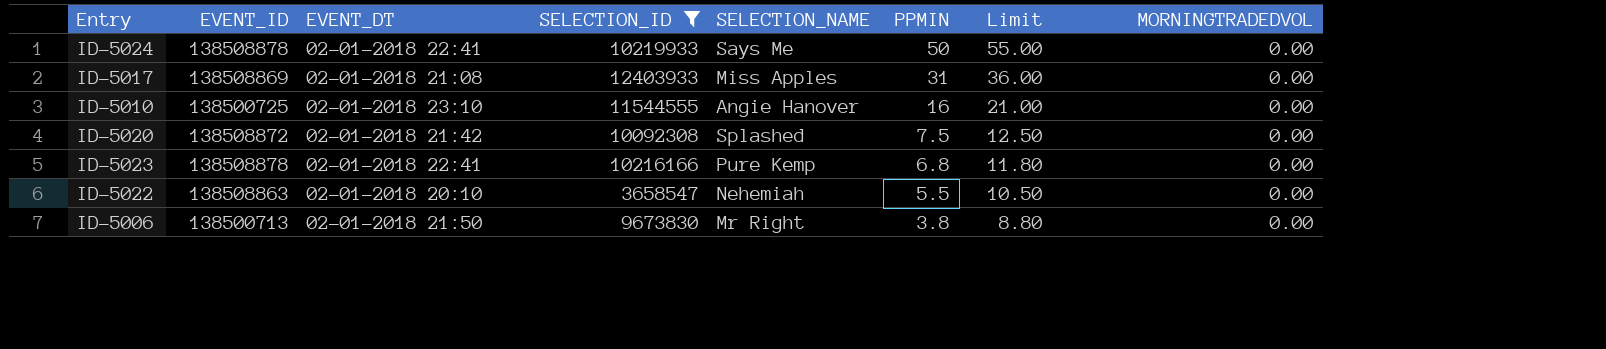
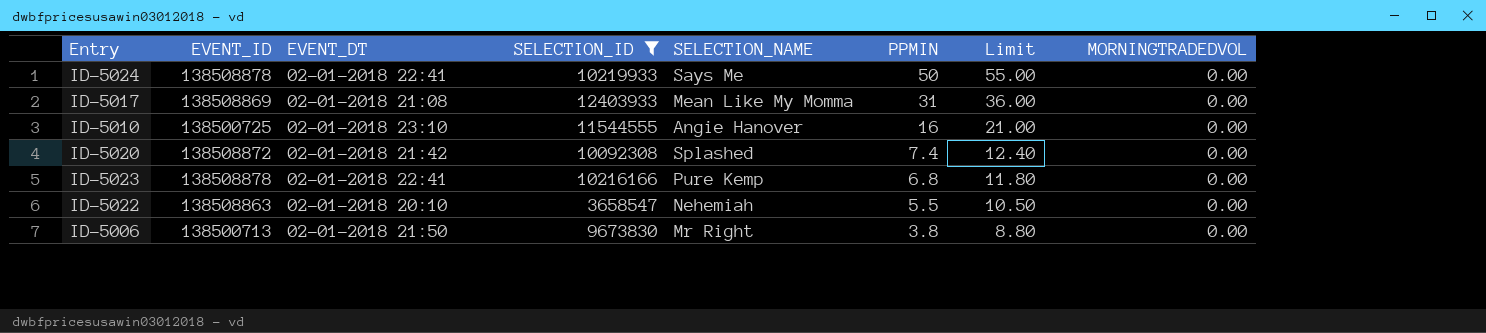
ID-5017 | SELECTION_NAME: Miss Apples -> Mean Like My Momma
ID-5020 | PPMIN: 7.5 -> 7.4
ID-5020 | Limit: 12.50 -> 12.40

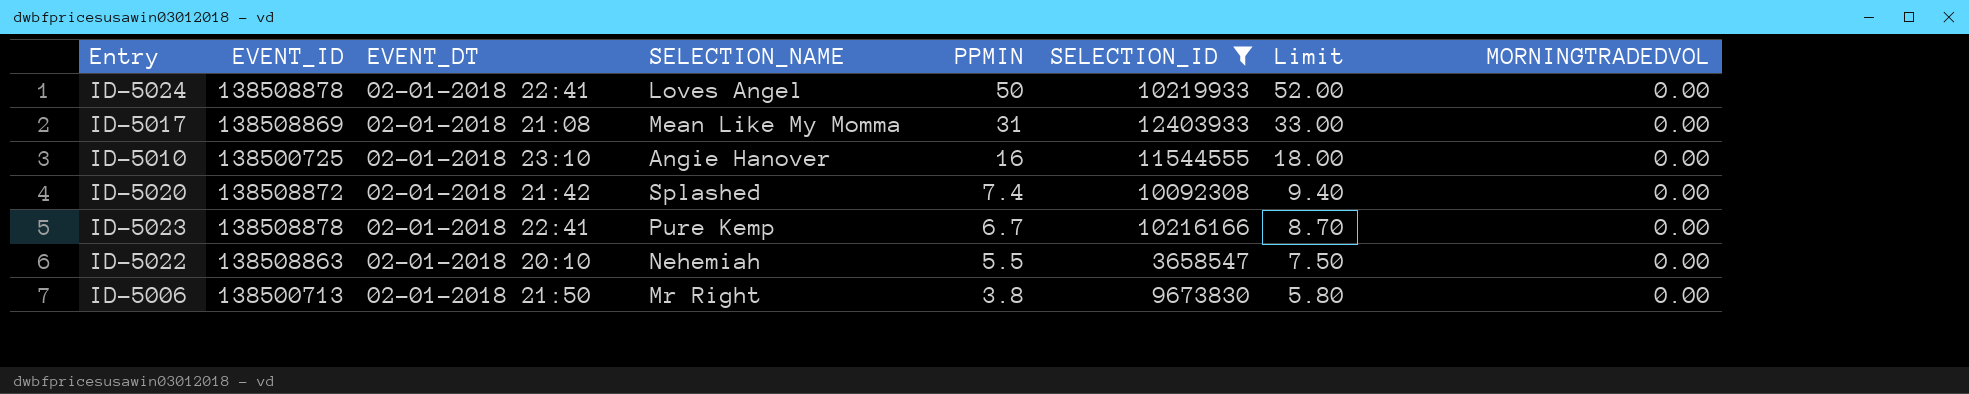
column SELECTION_ID | position: 4 -> 6
column Limit | formula: [PPMIN] + 5 -> [PPMIN] + 2
ID-5024 | SELECTION_NAME: Says Me -> Loves Angel
ID-5023 | PPMIN: 6.8 -> 6.7

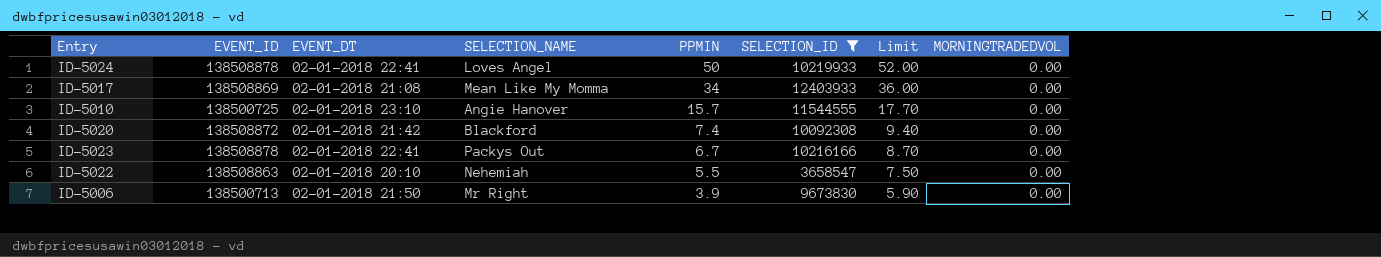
ID-5017 | PPMIN: 31 -> 34
ID-5017 | Limit: 33.00 -> 36.00
ID-5010 | PPMIN: 16 -> 15.7
ID-5010 | Limit: 18.00 -> 17.70
ID-5020 | SELECTION_NAME: Splashed -> Blackford
ID-5023 | SELECTION_NAME: Pure Kemp -> Packys Out
ID-5006 | PPMIN: 3.8 -> 3.9
ID-5006 | Limit: 5.80 -> 5.90

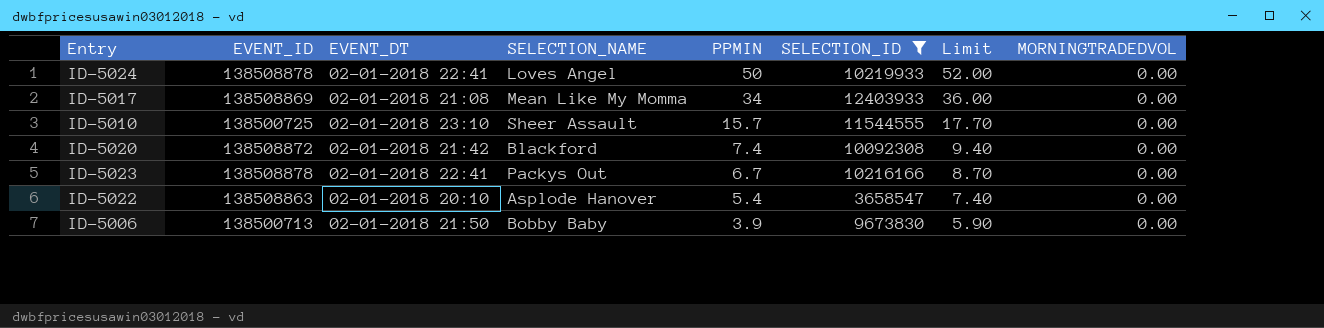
ID-5010 | SELECTION_NAME: Angie Hanover -> Sheer Assault
ID-5022 | SELECTION_NAME: Nehemiah -> Asplode Hanover
ID-5022 | PPMIN: 5.5 -> 5.4
ID-5022 | Limit: 7.50 -> 7.40
ID-5006 | SELECTION_NAME: Mr Right -> Bobby Baby

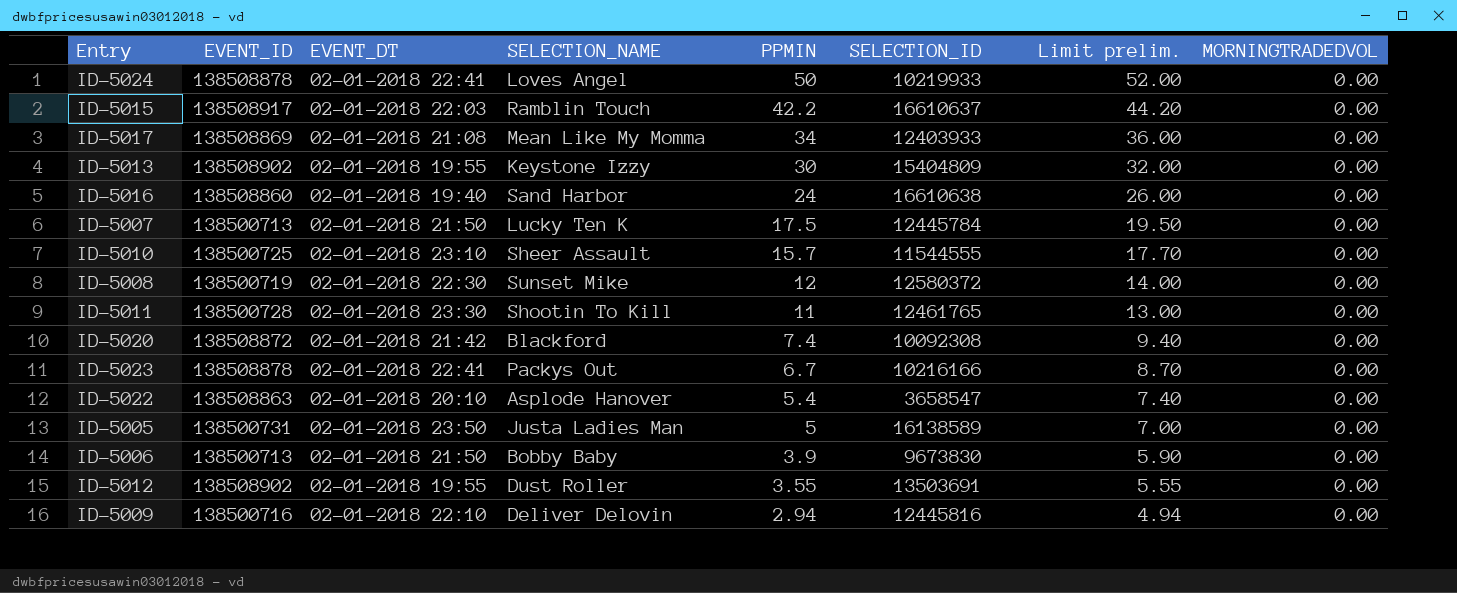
filter: SELECTION_ID <= 12403933 -> none
column name: Limit -> Limit prelim.

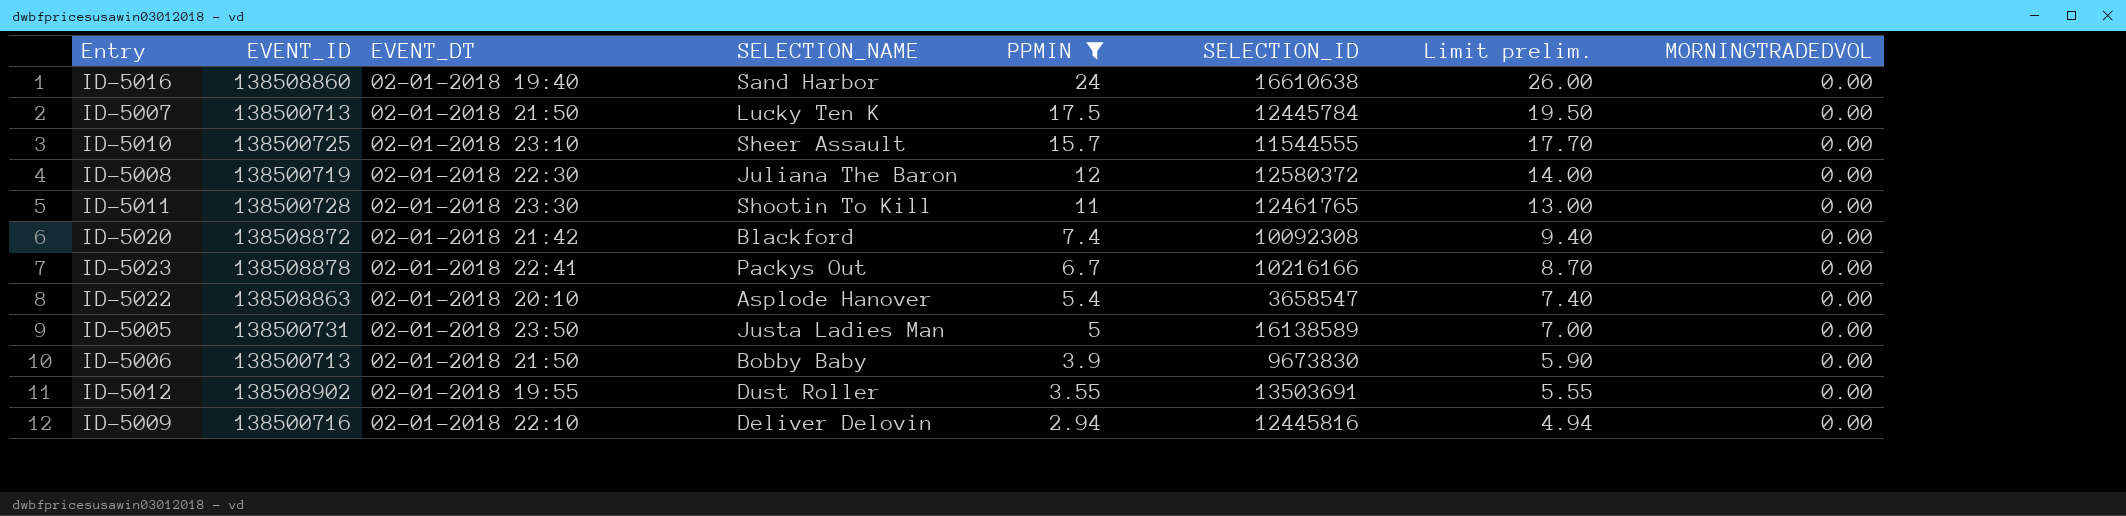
filter: none -> PPMIN <= 24
ID-5008 | SELECTION_NAME: Sunset Mike -> Juliana The Baron

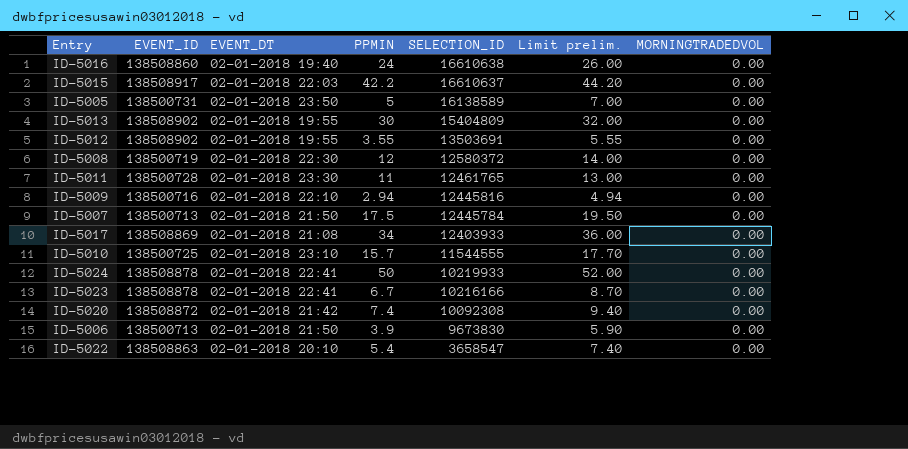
filter: PPMIN <= 24 -> none
row order: PPMIN descending -> SELECTION_ID descending
column SELECTION_NAME | position: 4 -> none

